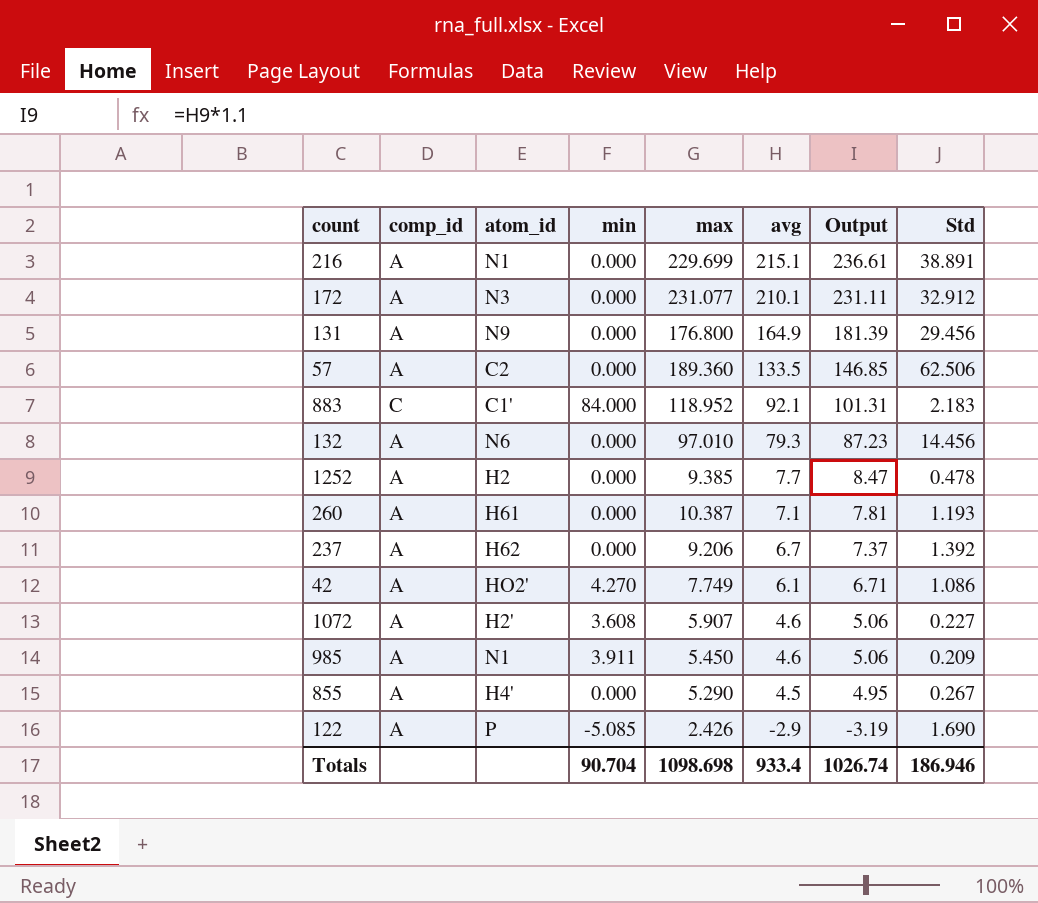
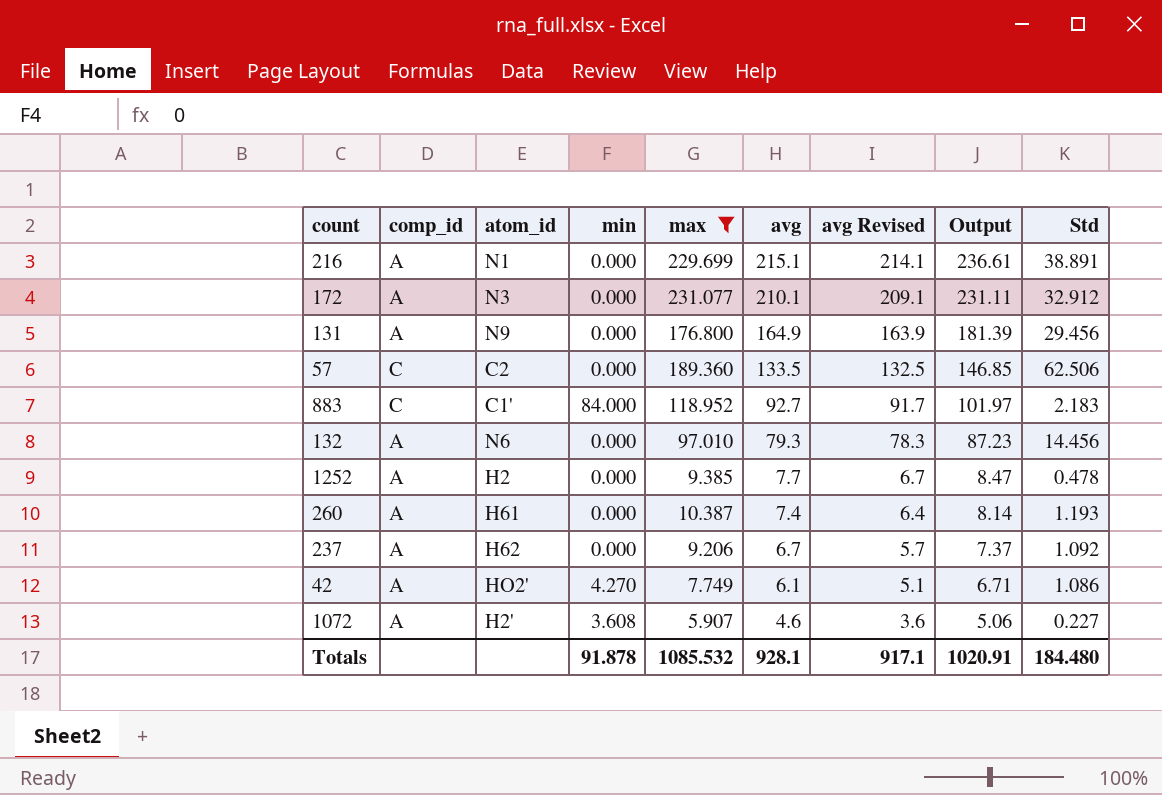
filter: none -> max >= 5.907
column avg Revised | formula: none -> [avg] - 1
57 | comp_id: A -> C
883 | avg: 92.1 -> 92.7
883 | Output: 101.31 -> 101.97
260 | avg: 7.1 -> 7.4
260 | Output: 7.81 -> 8.14
237 | Std: 1.392 -> 1.092
Totals | min: 90.704 -> 91.878
Totals | max: 1098.698 -> 1085.532
Totals | avg: 933.4 -> 928.1
Totals | Output: 1026.74 -> 1020.91
Totals | Std: 186.946 -> 184.480

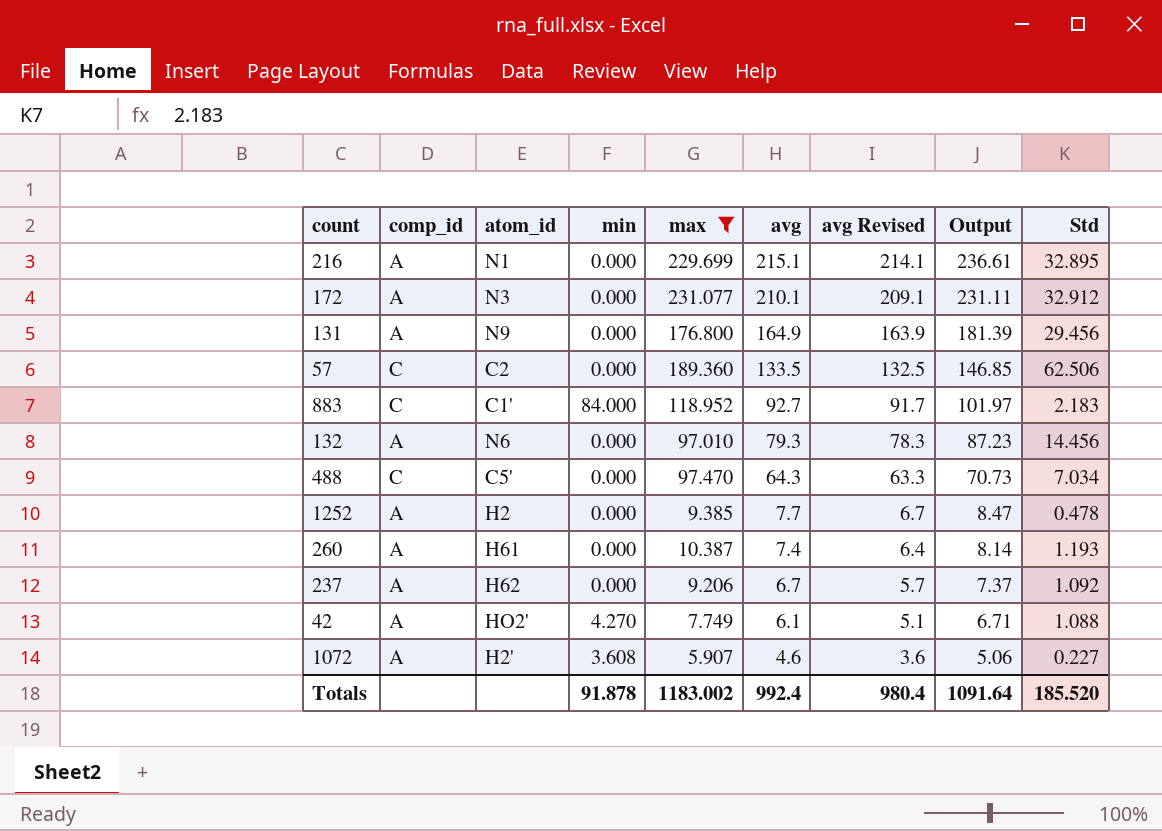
216 | Std: 38.891 -> 32.895
row 488: none -> C | C5' | 0.000 | 97.470 | 64.3 | 63.3 | 70.73 | 7.034
42 | Std: 1.086 -> 1.088
Totals | max: 1085.532 -> 1183.002
Totals | avg: 928.1 -> 992.4
Totals | avg Revised: 917.1 -> 980.4
Totals | Output: 1020.91 -> 1091.64
Totals | Std: 184.480 -> 185.520

